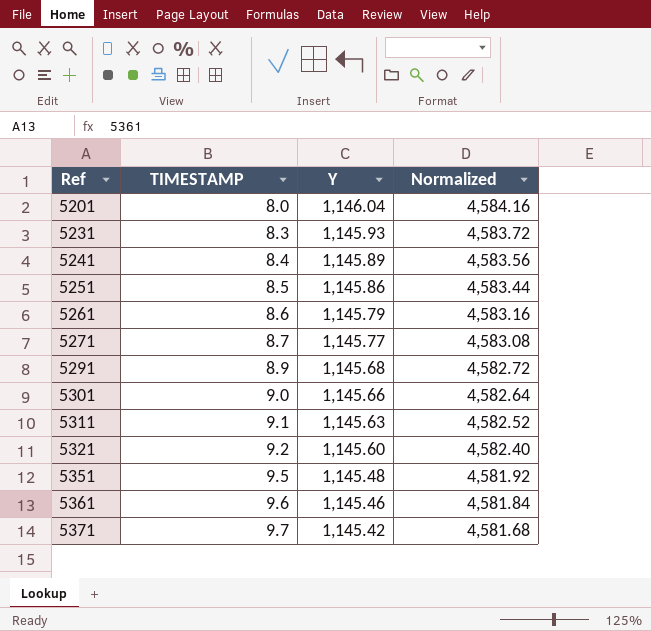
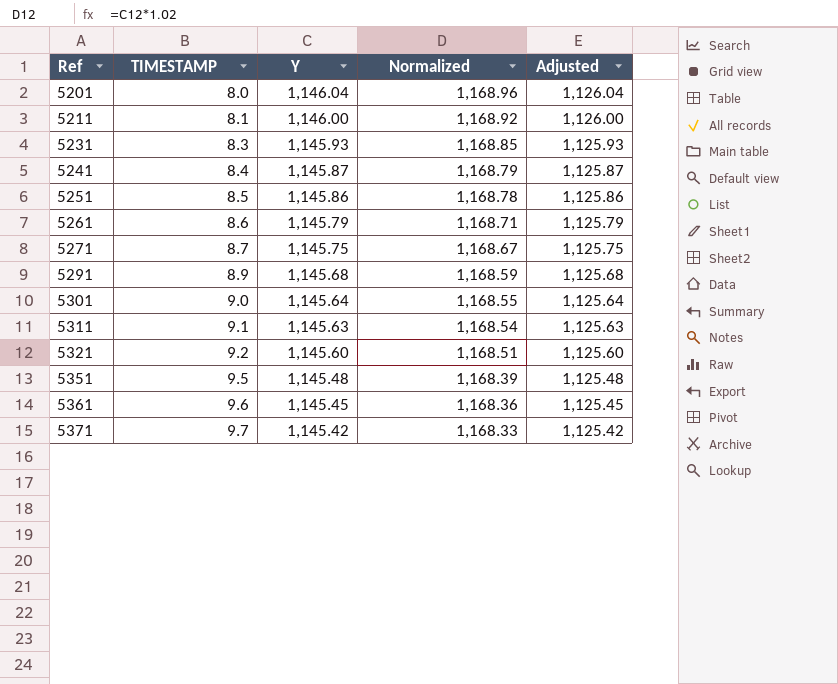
column Normalized | formula: [Y] * 4 -> [Y] * 1.02
column Adjusted | formula: none -> [Y] - 20
row 5211: none -> 8.1 | 1,146.00 | 1,168.92 | 1,126.00
5241 | Y: 1,145.89 -> 1,145.87
5271 | Y: 1,145.77 -> 1,145.75
5301 | Y: 1,145.66 -> 1,145.64
5361 | Y: 1,145.46 -> 1,145.45

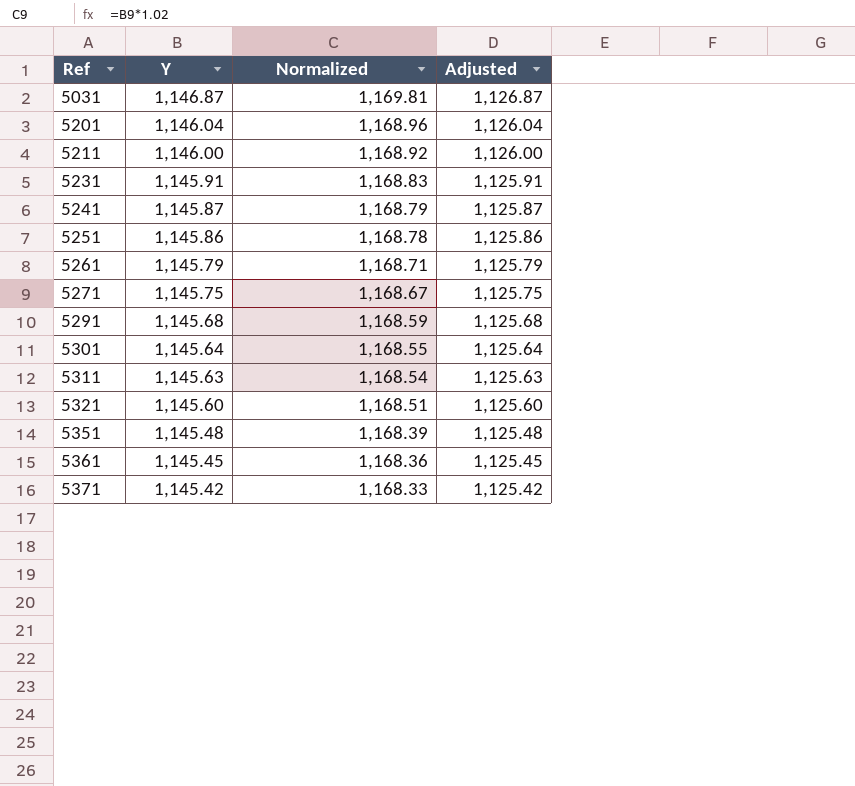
column TIMESTAMP | position: 2 -> none
row 5031: none -> 1,146.87 | 1,169.81 | 1,126.87
5231 | Y: 1,145.93 -> 1,145.91
5231 | Normalized: 1,168.85 -> 1,168.83
5231 | Adjusted: 1,125.93 -> 1,125.91

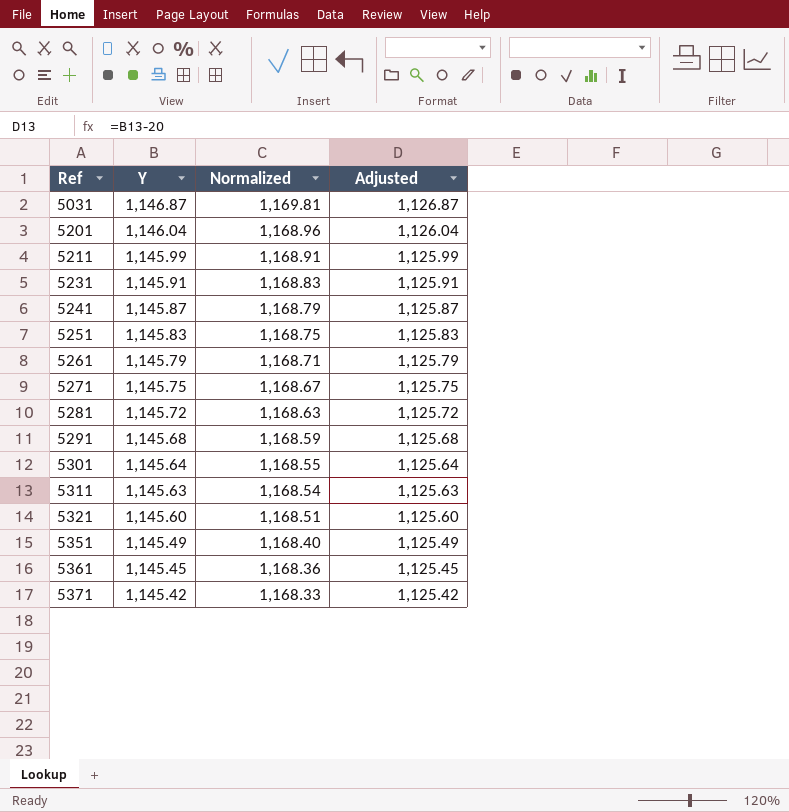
5211 | Y: 1,146.00 -> 1,145.99
5211 | Normalized: 1,168.92 -> 1,168.91
5211 | Adjusted: 1,126.00 -> 1,125.99
5251 | Y: 1,145.86 -> 1,145.83
5251 | Normalized: 1,168.78 -> 1,168.75
5251 | Adjusted: 1,125.86 -> 1,125.83
row 5281: none -> 1,145.72 | 1,168.63 | 1,125.72
5351 | Y: 1,145.48 -> 1,145.49
5351 | Normalized: 1,168.39 -> 1,168.40
5351 | Adjusted: 1,125.48 -> 1,125.49

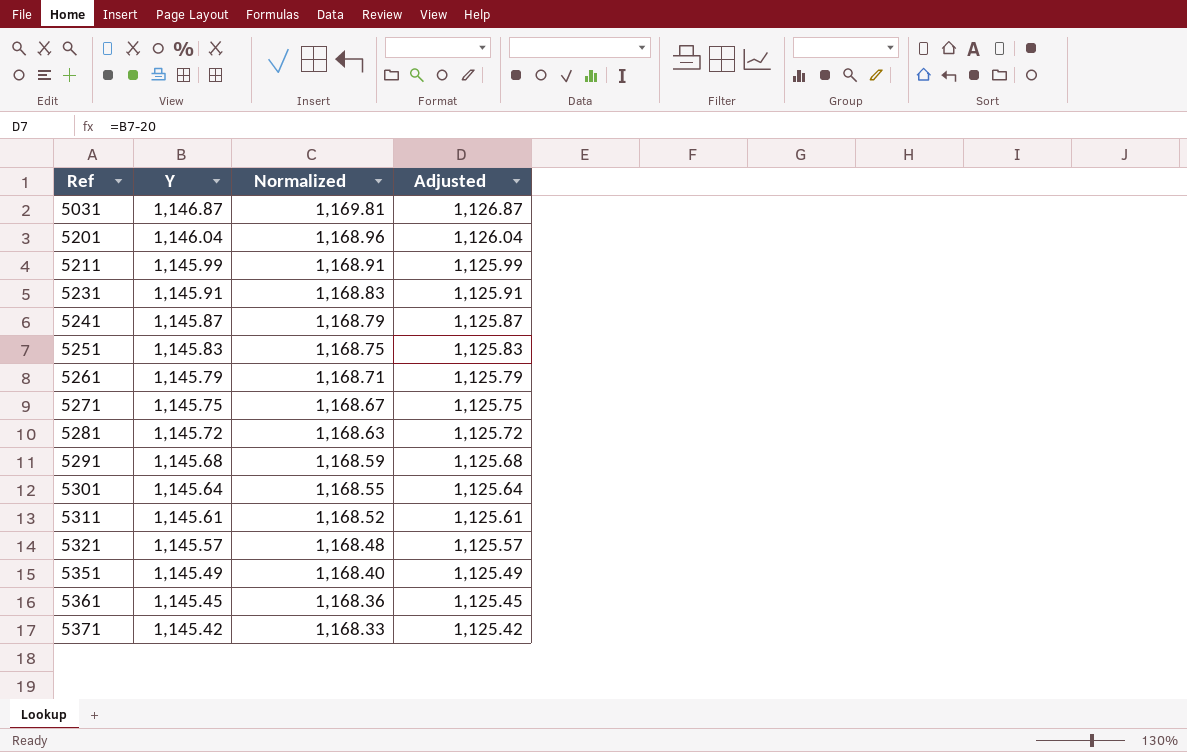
5311 | Y: 1,145.63 -> 1,145.61
5311 | Normalized: 1,168.54 -> 1,168.52
5311 | Adjusted: 1,125.63 -> 1,125.61
5321 | Y: 1,145.60 -> 1,145.57
5321 | Normalized: 1,168.51 -> 1,168.48
5321 | Adjusted: 1,125.60 -> 1,125.57

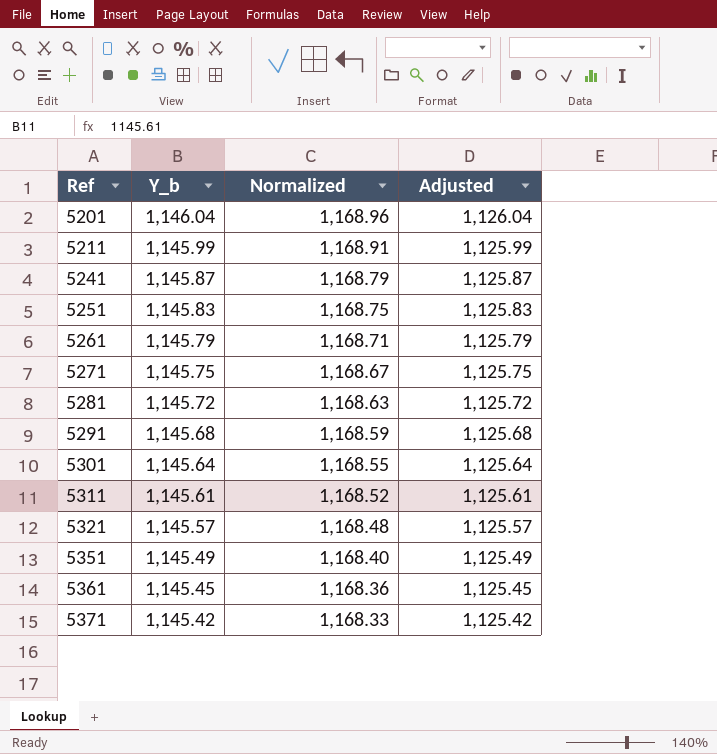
column name: Y -> Y_b
row 5031: 1,146.87 | 1,169.81 | 1,126.87 -> none
row 5231: 1,145.91 | 1,168.83 | 1,125.91 -> none

